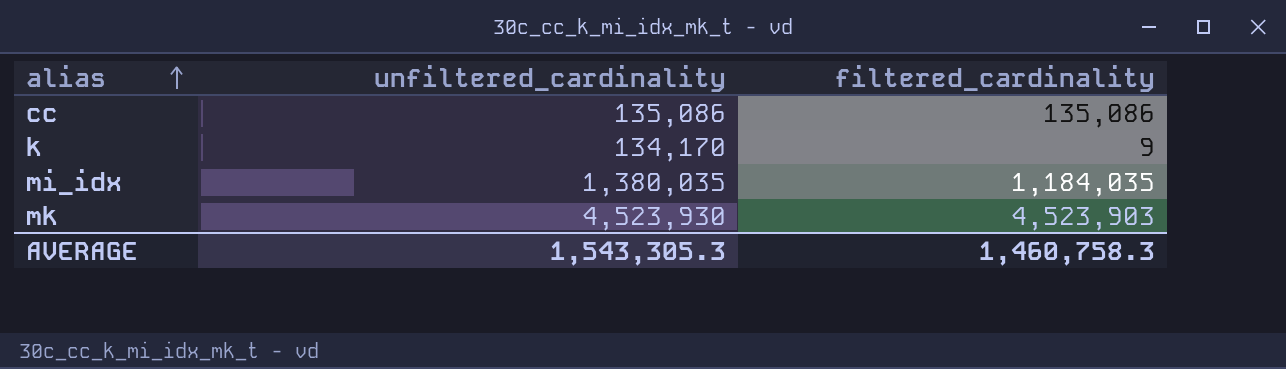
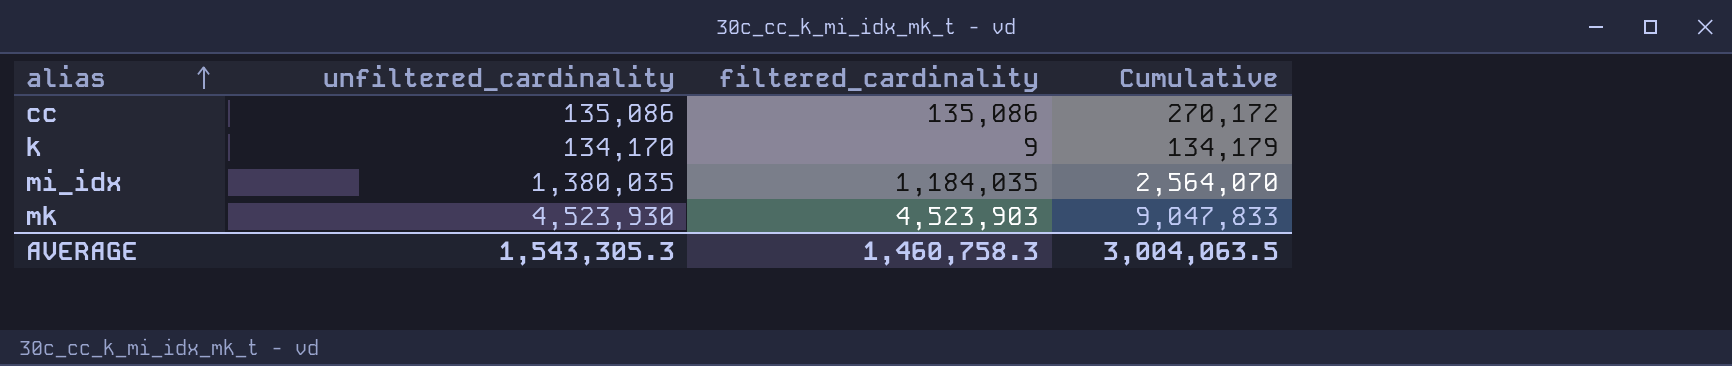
column Cumulative | formula: none -> [unfiltered_cardinality] + [filtered_cardinality]

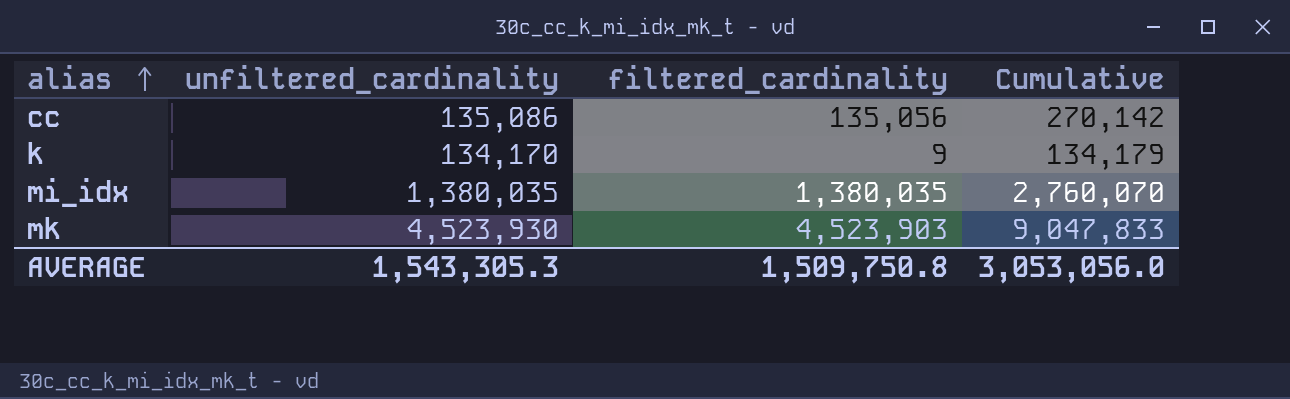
cc | filtered_cardinality: 135,086 -> 135,056
cc | Cumulative: 270,172 -> 270,142
mi_idx | filtered_cardinality: 1,184,035 -> 1,380,035
mi_idx | Cumulative: 2,564,070 -> 2,760,070
AVERAGE | filtered_cardinality: 1,460,758.3 -> 1,509,750.8
AVERAGE | Cumulative: 3,004,063.5 -> 3,053,056.0

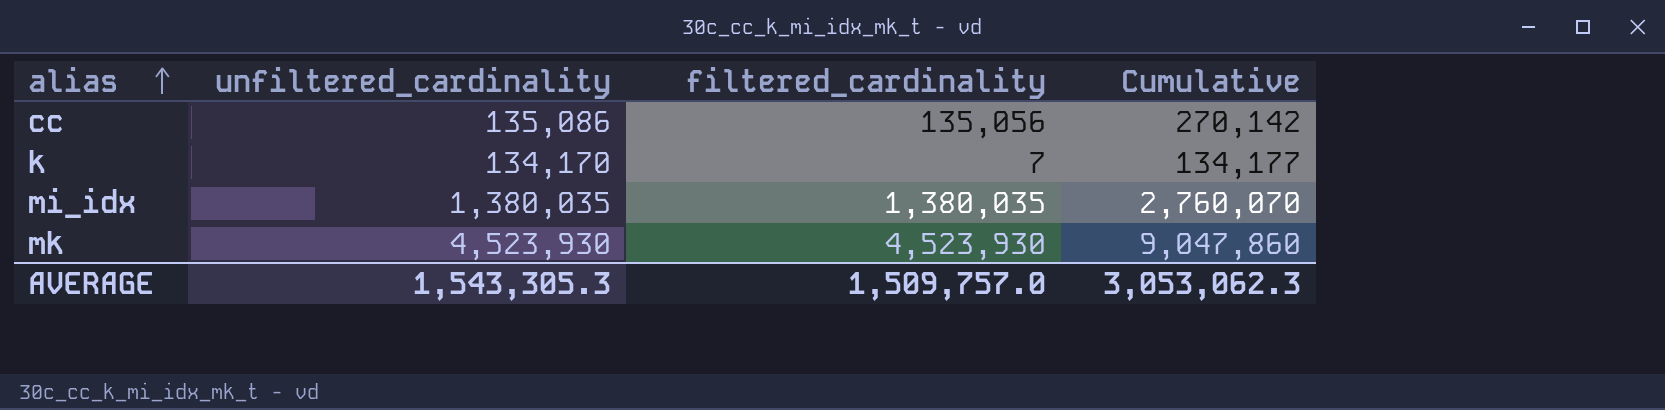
k | filtered_cardinality: 9 -> 7
k | Cumulative: 134,179 -> 134,177
mk | filtered_cardinality: 4,523,903 -> 4,523,930
mk | Cumulative: 9,047,833 -> 9,047,860
AVERAGE | filtered_cardinality: 1,509,750.8 -> 1,509,757.0
AVERAGE | Cumulative: 3,053,056.0 -> 3,053,062.3

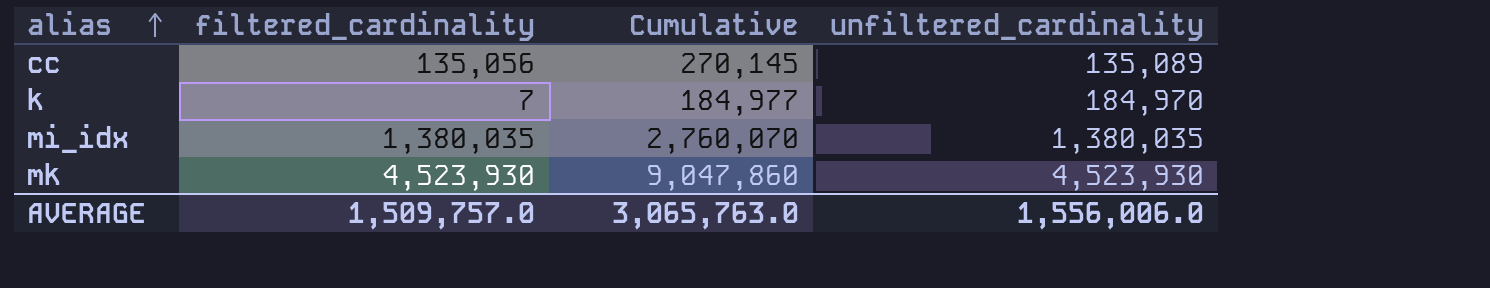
column unfiltered_cardinality | position: 2 -> 4
cc | Cumulative: 270,142 -> 270,145
cc | unfiltered_cardinality: 135,086 -> 135,089
k | Cumulative: 134,177 -> 184,977
k | unfiltered_cardinality: 134,170 -> 184,970
AVERAGE | Cumulative: 3,053,062.3 -> 3,065,763.0
AVERAGE | unfiltered_cardinality: 1,543,305.3 -> 1,556,006.0

